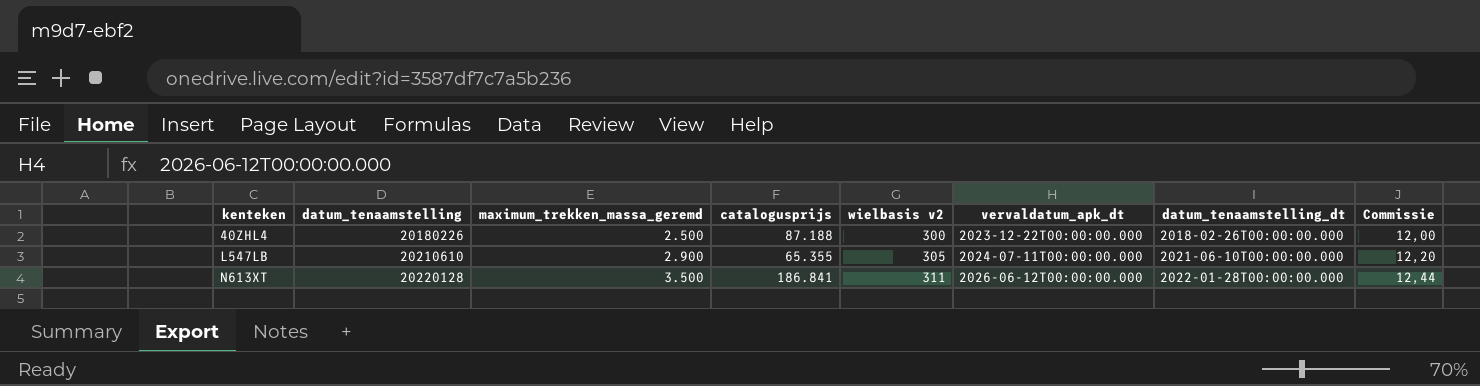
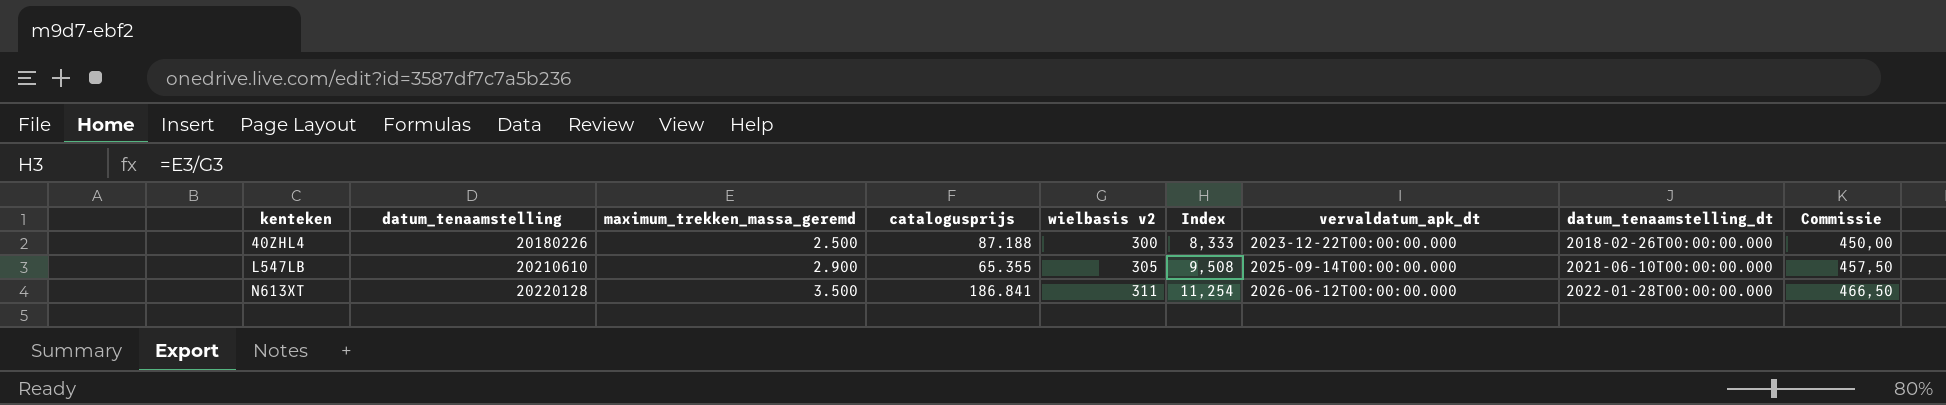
column Index | formula: none -> [maximum_trekken_massa_geremd] / [wielbasis v2]
column Commissie | formula: [wielbasis v2] * 0,04 -> [wielbasis v2] * 1,5
L547LB | vervaldatum_apk_dt: 2024-07-11T00:00:00.000 -> 2025-09-14T00:00:00.000

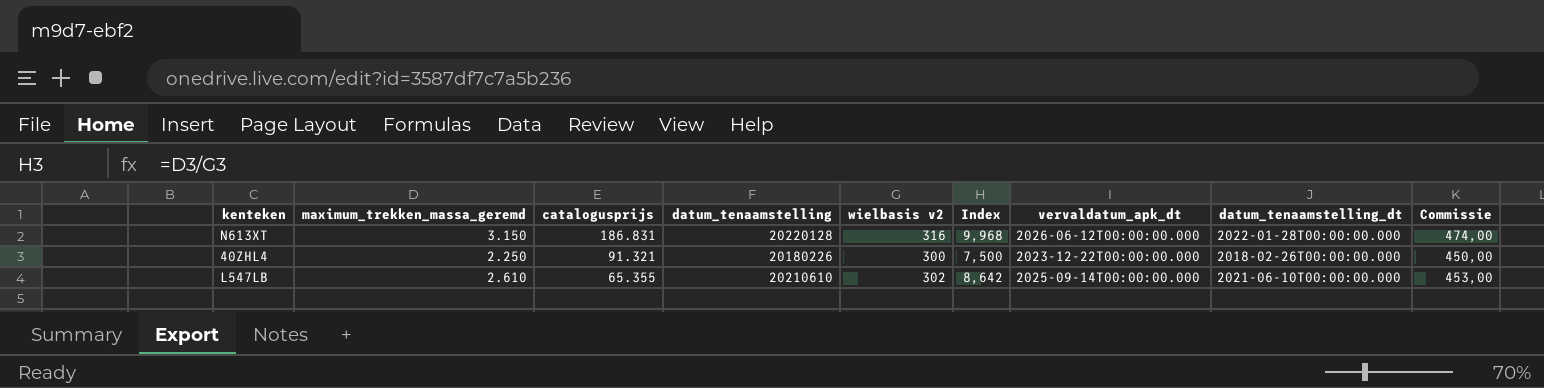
row order: kenteken ascending -> catalogusprijs descending
column datum_tenaamstelling | position: 2 -> 4
N613XT | maximum_trekken_massa_geremd: 3.500 -> 3.150
N613XT | catalogusprijs: 186.841 -> 186.831
N613XT | wielbasis v2: 311 -> 316
N613XT | Index: 11,254 -> 9,968
N613XT | Commissie: 466,50 -> 474,00
40ZHL4 | maximum_trekken_massa_geremd: 2.500 -> 2.250
40ZHL4 | catalogusprijs: 87.188 -> 91.321
40ZHL4 | Index: 8,333 -> 7,500
L547LB | maximum_trekken_massa_geremd: 2.900 -> 2.610
L547LB | wielbasis v2: 305 -> 302
L547LB | Index: 9,508 -> 8,642
L547LB | Commissie: 457,50 -> 453,00

